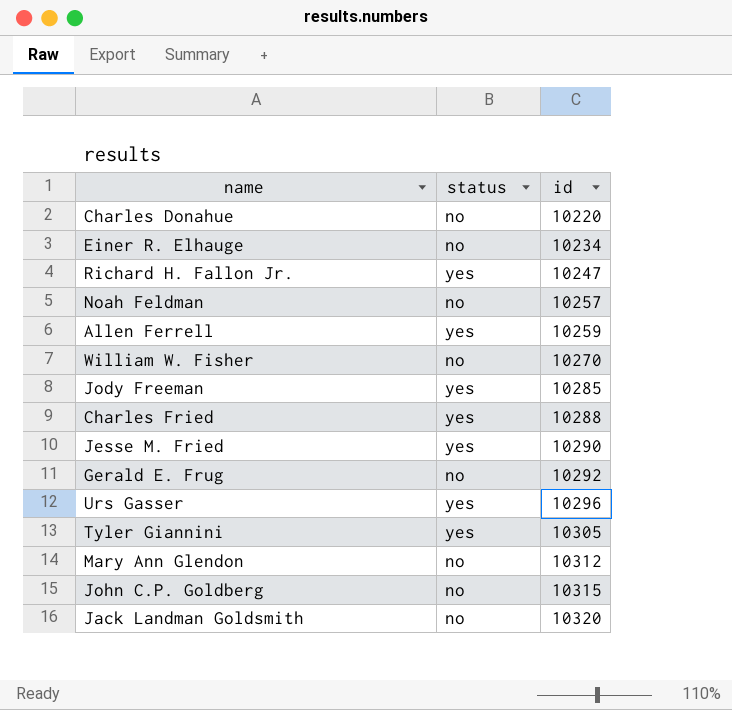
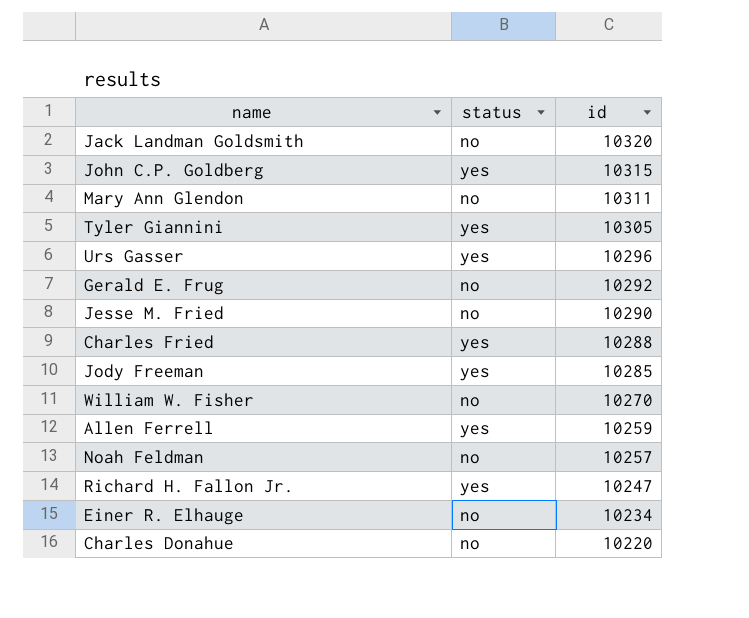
row order: id ascending -> id descending
John C.P. Goldberg | status: no -> yes
Mary Ann Glendon | id: 10312 -> 10311
Jesse M. Fried | status: yes -> no

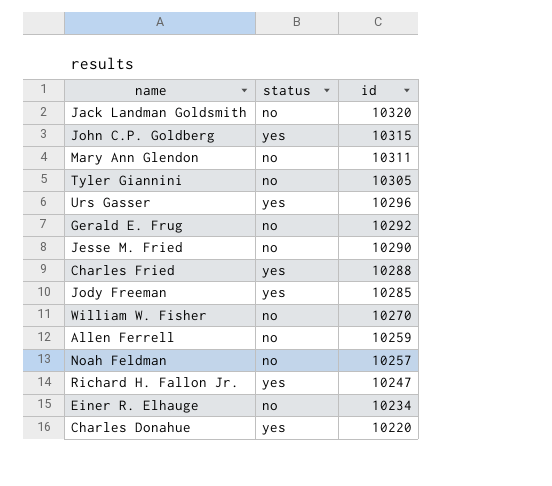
Tyler Giannini | status: yes -> no
Allen Ferrell | status: yes -> no
Charles Donahue | status: no -> yes

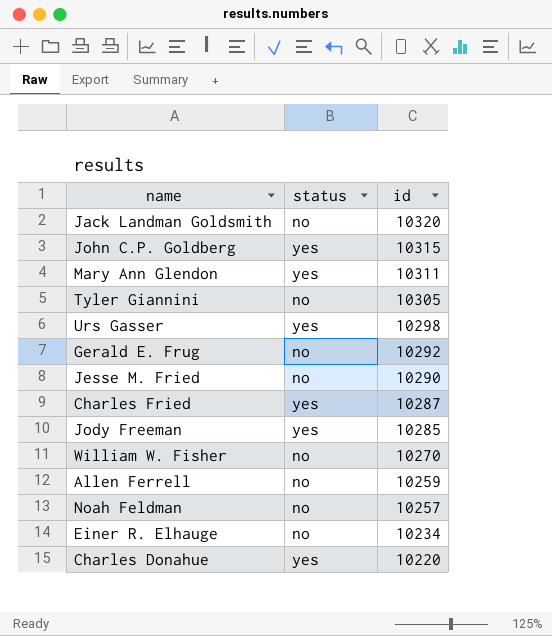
row Richard H. Fallon Jr.: yes | 10247 -> none
Mary Ann Glendon | status: no -> yes
Urs Gasser | id: 10296 -> 10298
Charles Fried | id: 10288 -> 10287

